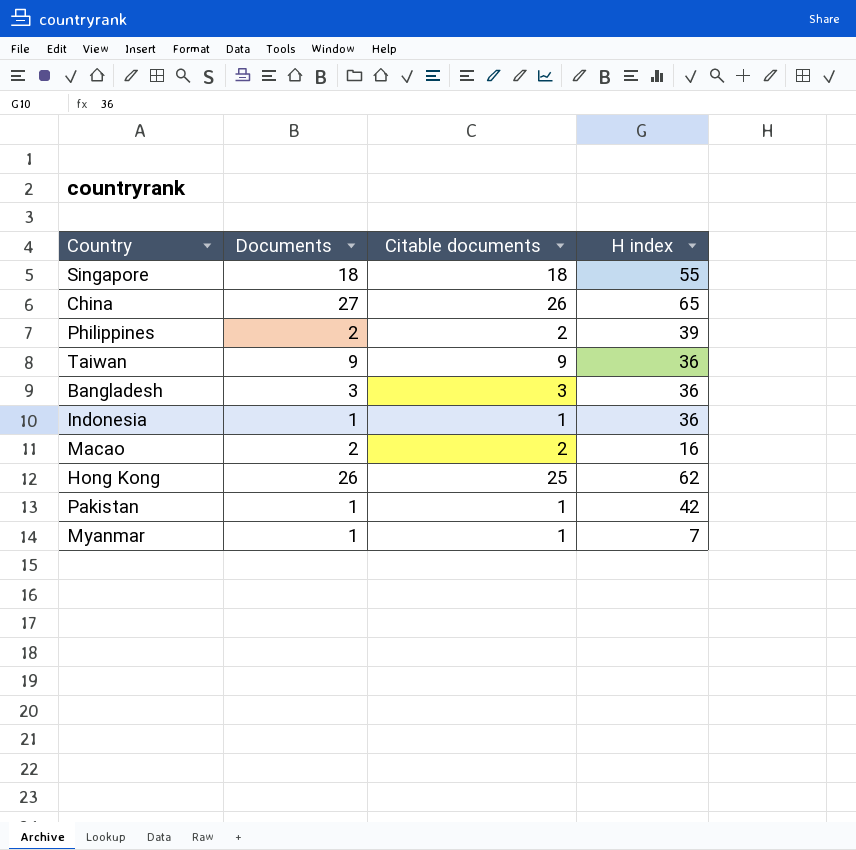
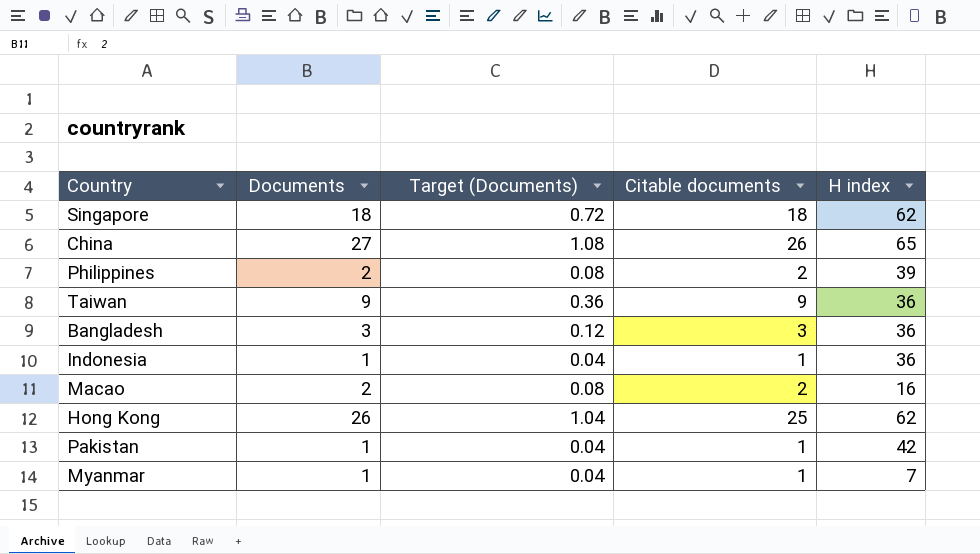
column Target (Documents) | formula: none -> [Documents] * 0.04
Singapore | H index: 55 -> 62

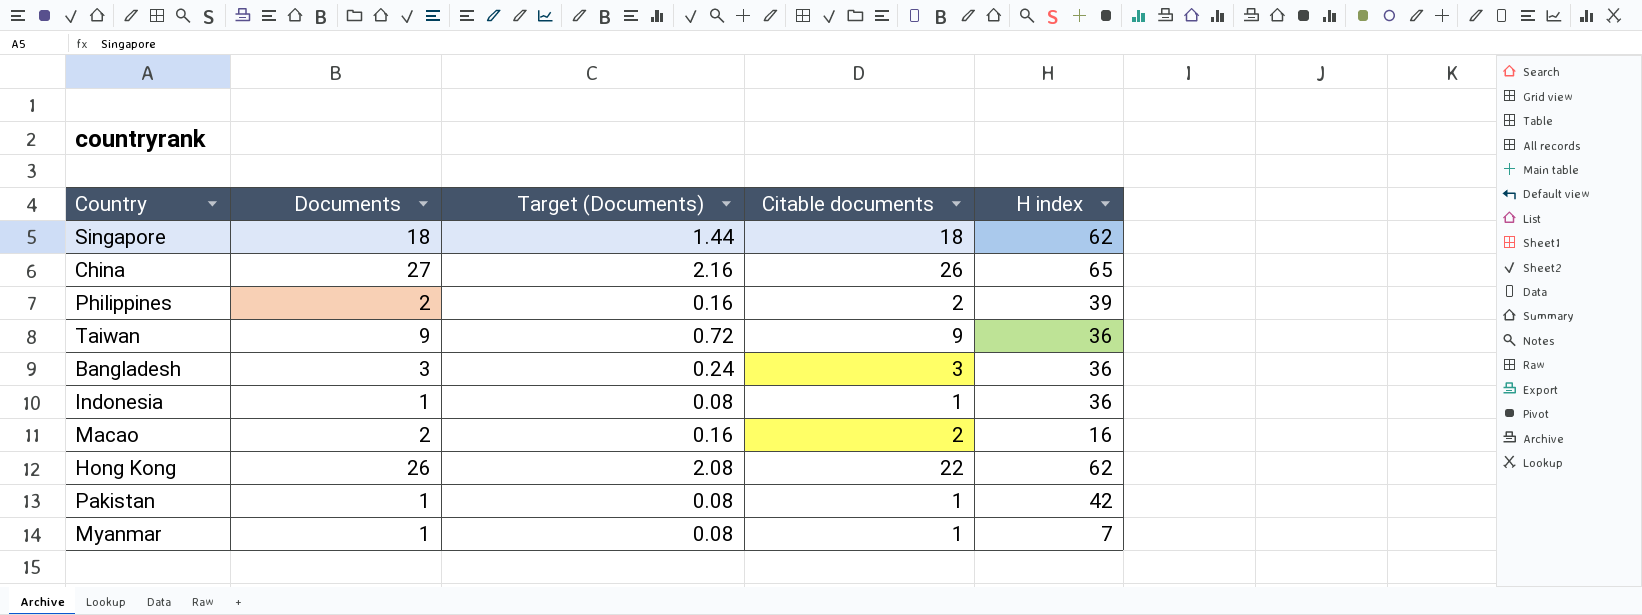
column Target (Documents) | formula: [Documents] * 0.04 -> [Documents] * 0.08
Hong Kong | Citable documents: 25 -> 22

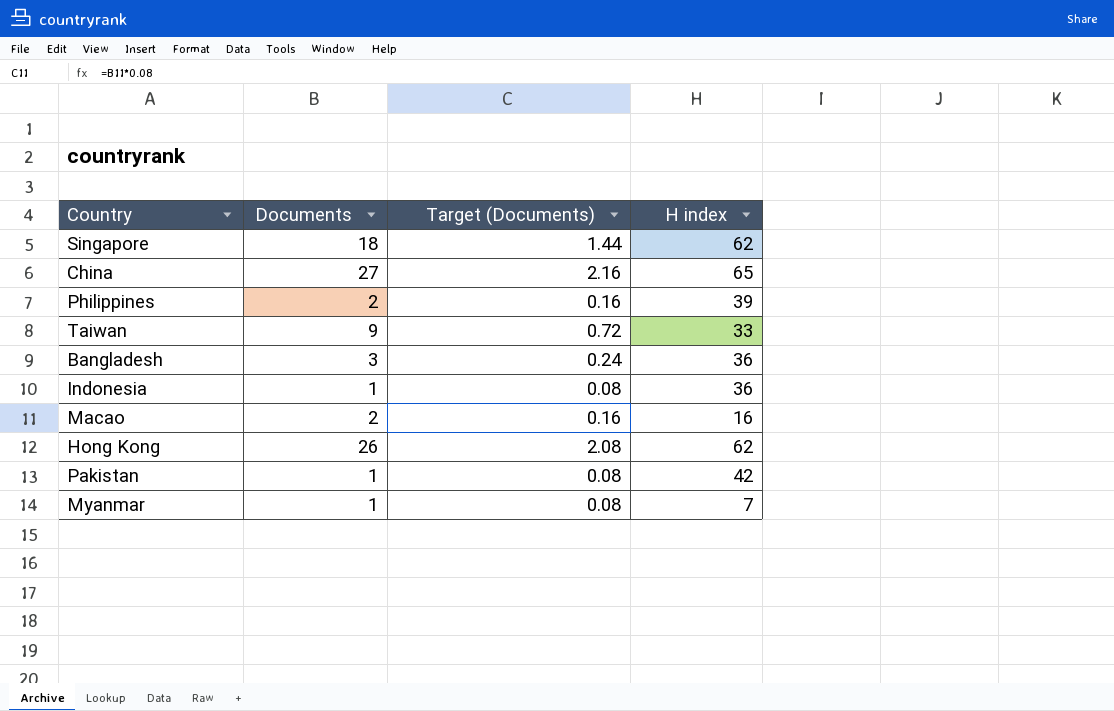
column Citable documents | position: 4 -> none
Taiwan | H index: 36 -> 33

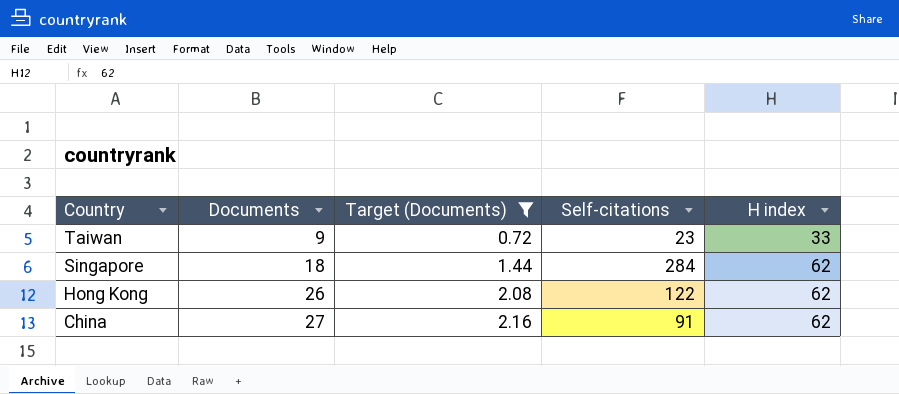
filter: none -> Target (Documents) >= 0.72
row order: none -> Country descending
column Self-citations | position: none -> 4
China | H index: 65 -> 62

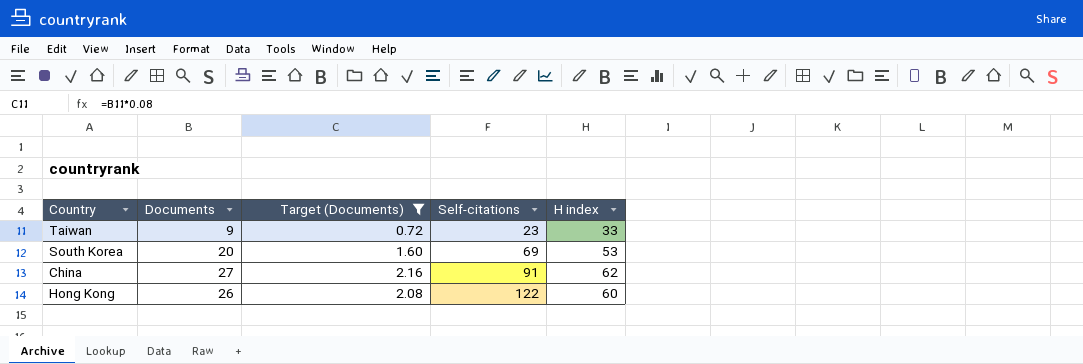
row order: Country descending -> Self-citations ascending
row Singapore: 18 | 1.44 | 284 | 62 -> none
row South Korea: none -> 20 | 1.60 | 69 | 53
Hong Kong | H index: 62 -> 60

